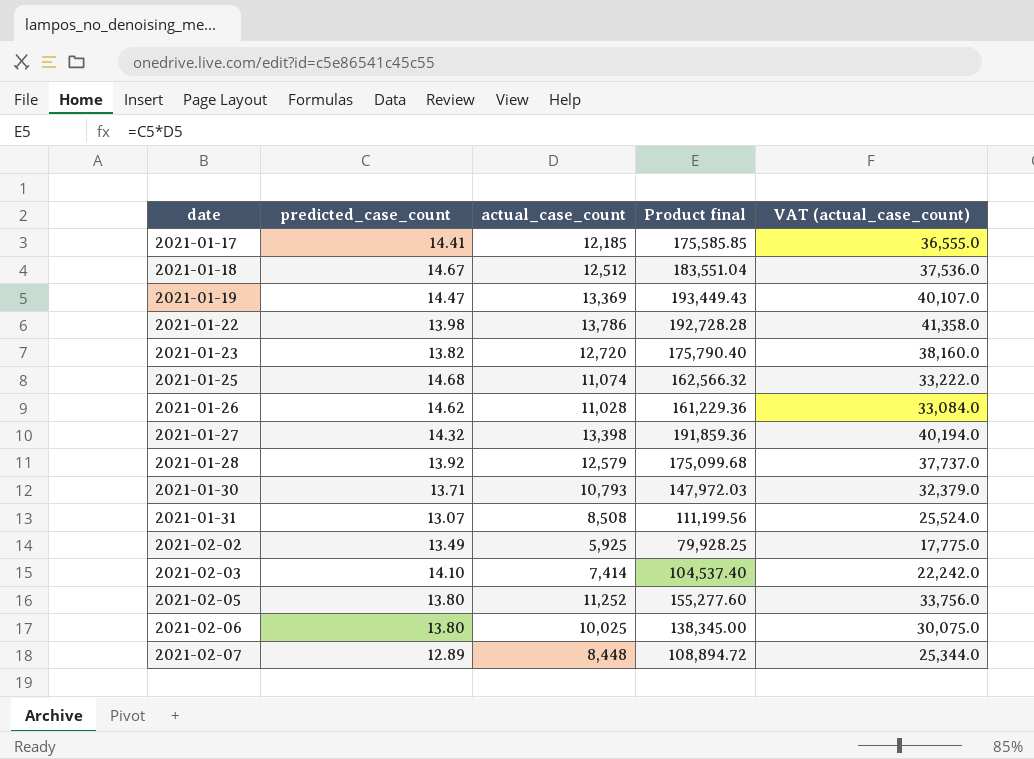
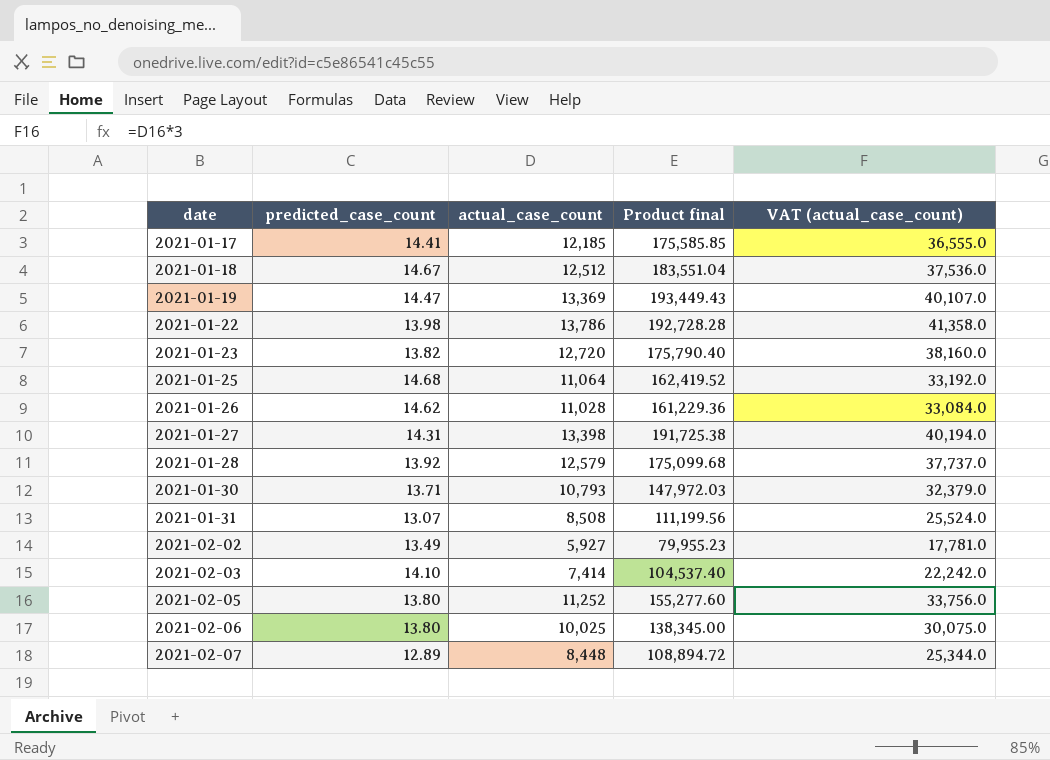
2021-01-25 | actual_case_count: 11,074 -> 11,064
2021-01-25 | Product final: 162,566.32 -> 162,419.52
2021-01-25 | VAT (actual_case_count): 33,222.0 -> 33,192.0
2021-01-27 | predicted_case_count: 14.32 -> 14.31
2021-01-27 | Product final: 191,859.36 -> 191,725.38
2021-02-02 | actual_case_count: 5,925 -> 5,927
2021-02-02 | Product final: 79,928.25 -> 79,955.23
2021-02-02 | VAT (actual_case_count): 17,775.0 -> 17,781.0

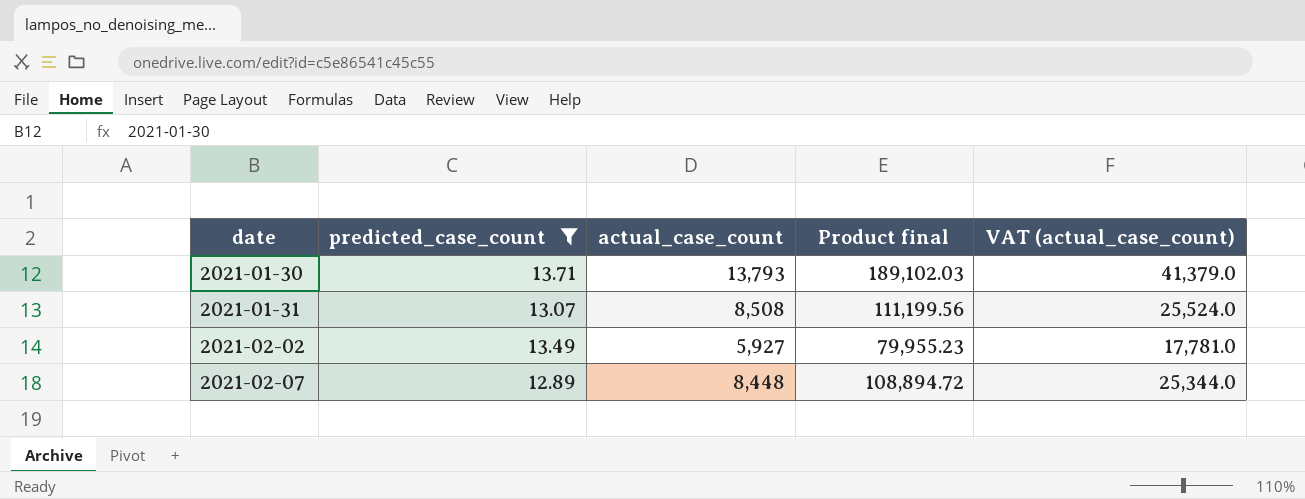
filter: none -> predicted_case_count <= 13.71
2021-01-30 | actual_case_count: 10,793 -> 13,793
2021-01-30 | Product final: 147,972.03 -> 189,102.03
2021-01-30 | VAT (actual_case_count): 32,379.0 -> 41,379.0

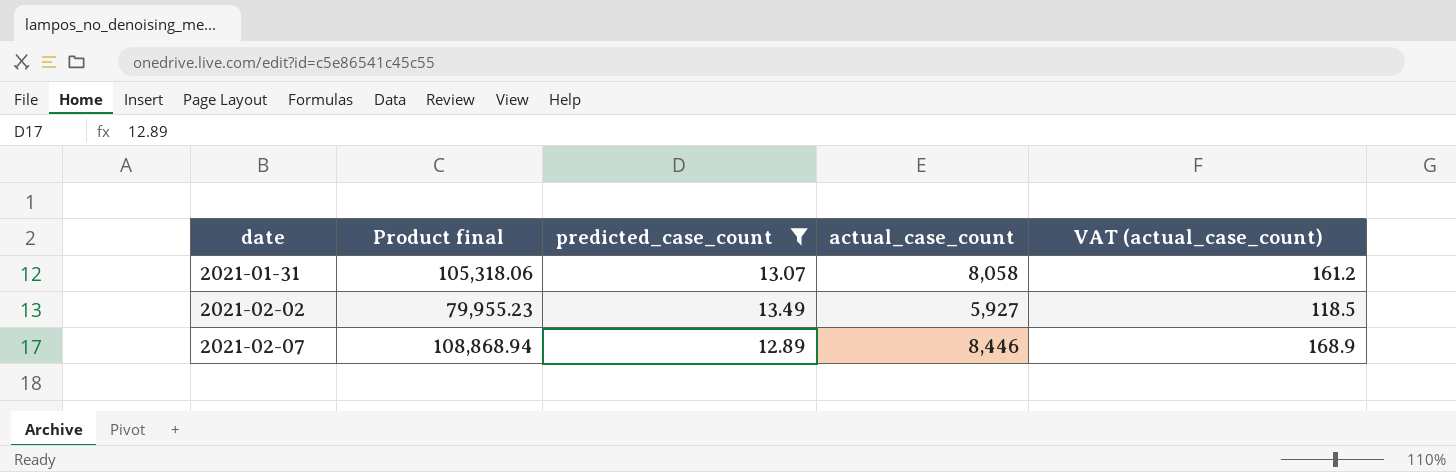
column Product final | position: 4 -> 2
column VAT (actual_case_count) | formula: [actual_case_count] * 3 -> [actual_case_count] * 0.02
row 2021-01-30: 13.71 | 13,793 | 189,102.03 | 41,379.0 -> none
2021-01-31 | Product final: 111,199.56 -> 105,318.06
2021-01-31 | actual_case_count: 8,508 -> 8,058
2021-02-07 | Product final: 108,894.72 -> 108,868.94
2021-02-07 | actual_case_count: 8,448 -> 8,446

